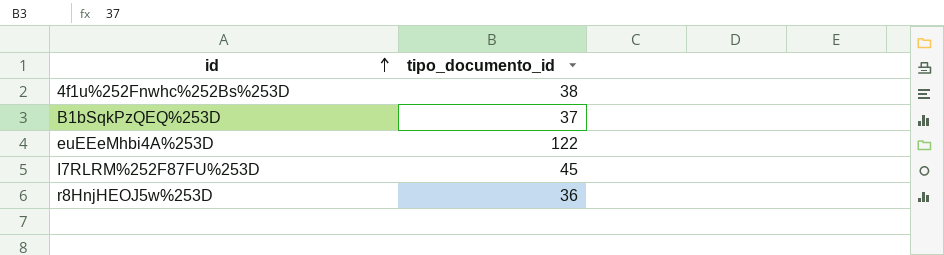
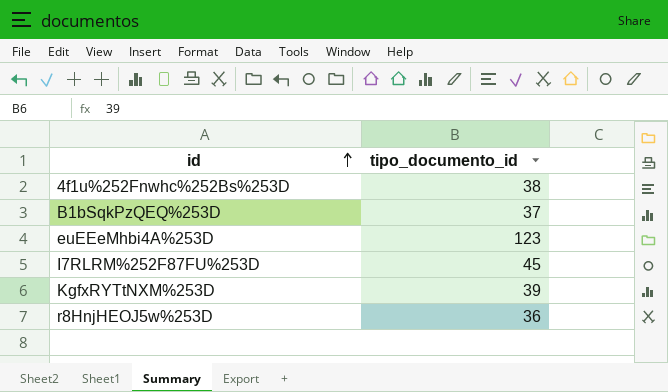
euEEeMhbi4A%253D | tipo_documento_id: 122 -> 123
row KgfxRYTtNXM%253D: none -> 39

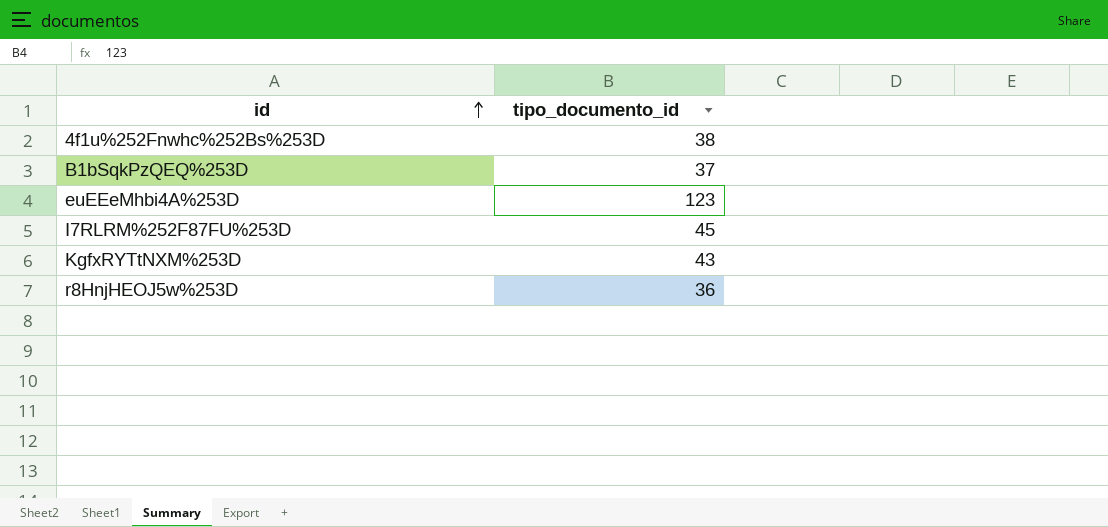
KgfxRYTtNXM%253D | tipo_documento_id: 39 -> 43

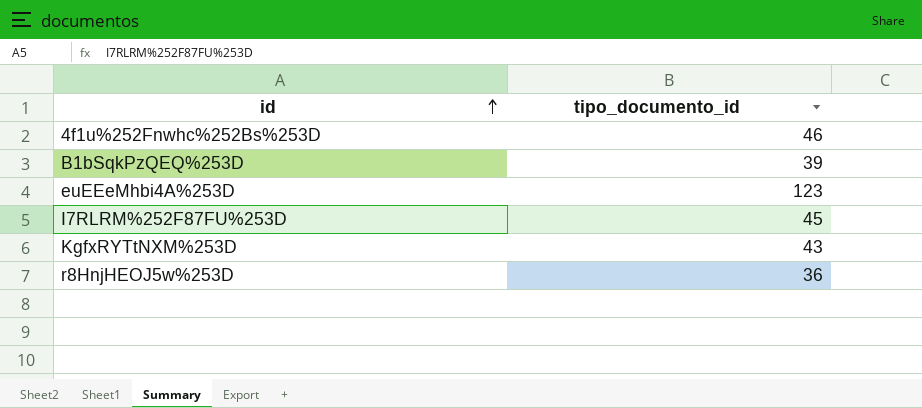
4f1u%252Fnwhc%252Bs%253D | tipo_documento_id: 38 -> 46
B1bSqkPzQEQ%253D | tipo_documento_id: 37 -> 39

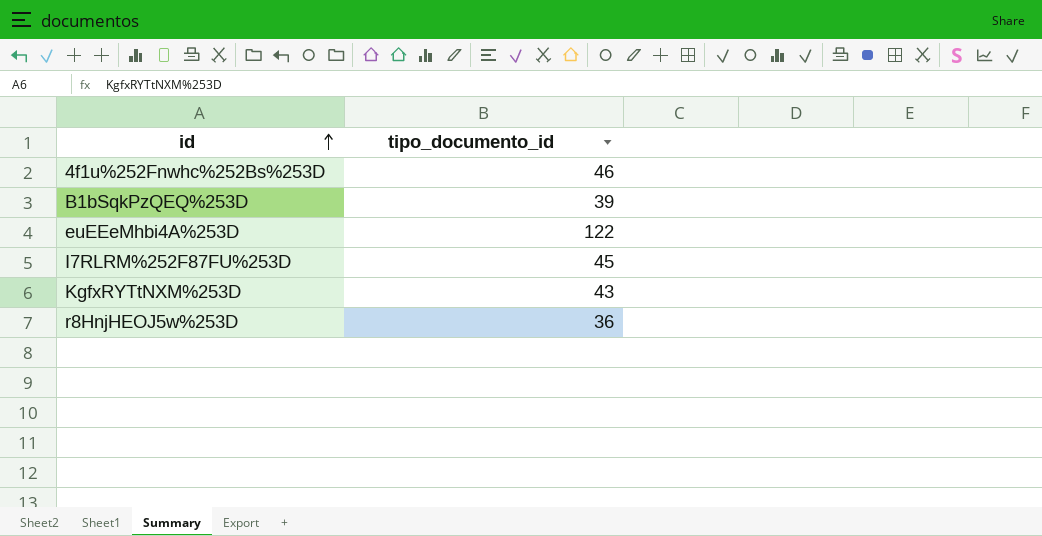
euEEeMhbi4A%253D | tipo_documento_id: 123 -> 122

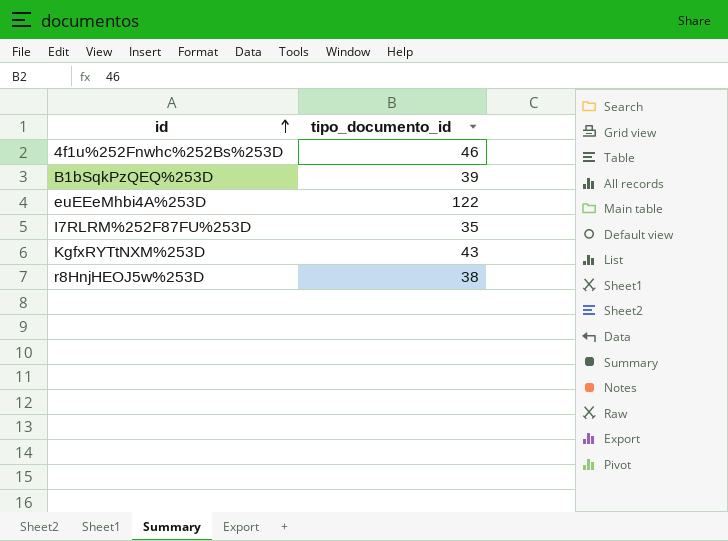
I7RLRM%252F87FU%253D | tipo_documento_id: 45 -> 35
r8HnjHEOJ5w%253D | tipo_documento_id: 36 -> 38

